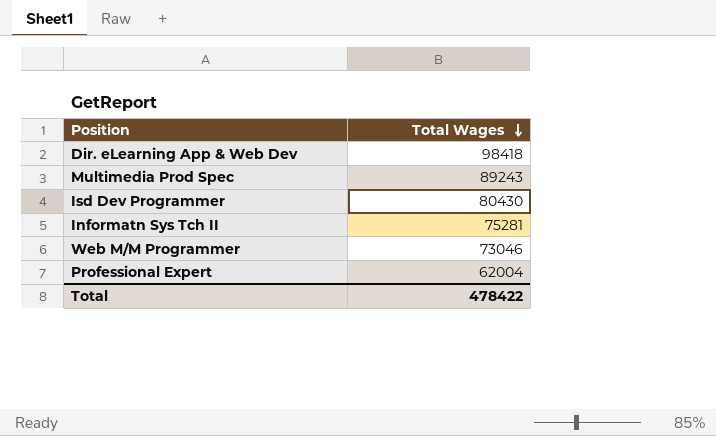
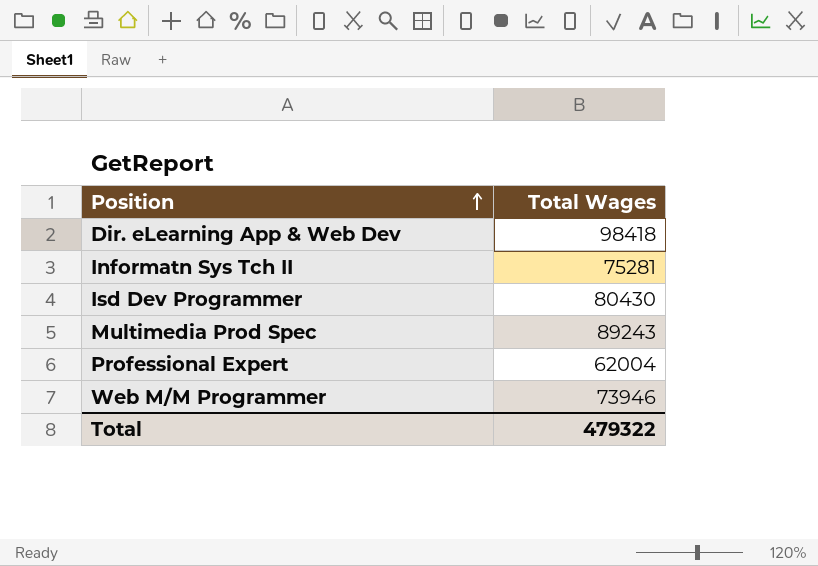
row order: Total Wages descending -> Position ascending
Web M/M Programmer | Total Wages: 73046 -> 73946
Total | Total Wages: 478422 -> 479322

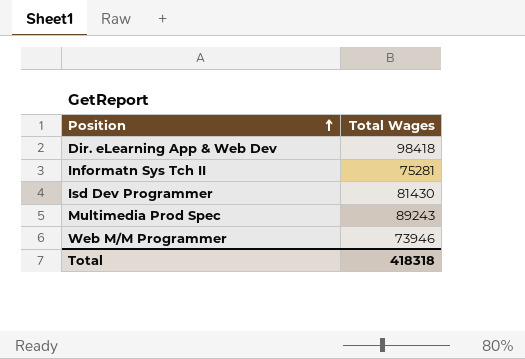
row Professional Expert: 62004 -> none
Isd Dev Programmer | Total Wages: 80430 -> 81430
Total | Total Wages: 479322 -> 418318

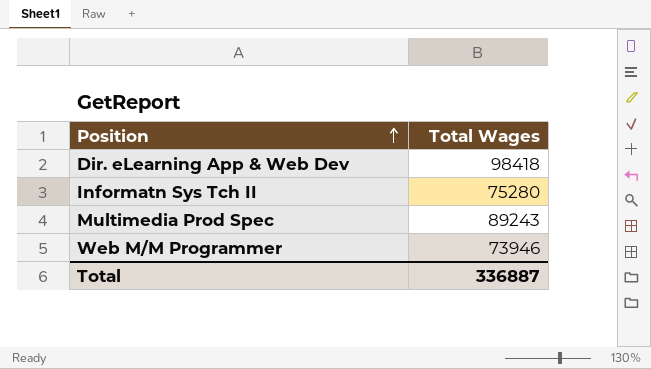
row Isd Dev Programmer: 81430 -> none
Informatn Sys Tch II | Total Wages: 75281 -> 75280
Total | Total Wages: 418318 -> 336887

